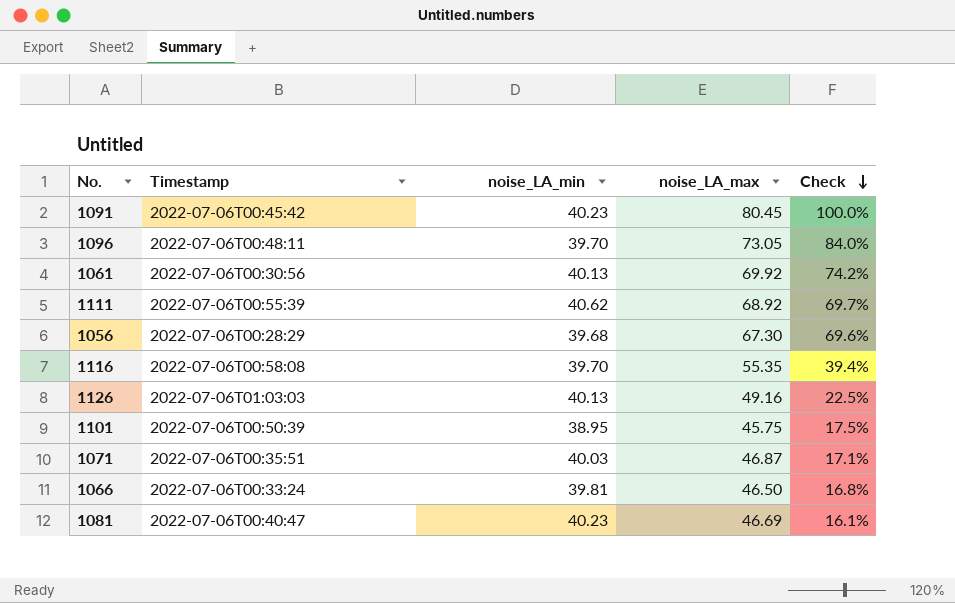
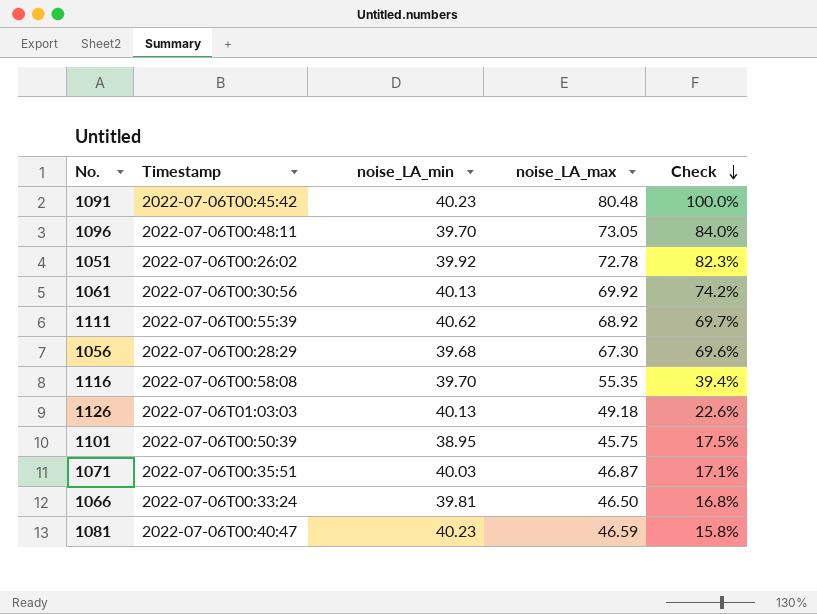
1091 | noise_LA_max: 80.45 -> 80.48
row 1051: none -> 2022-07-06T00:26:02 | 39.92 | 72.78 | 82.3%
1126 | noise_LA_max: 49.16 -> 49.18
1126 | Check: 22.5% -> 22.6%
1081 | noise_LA_max: 46.69 -> 46.59
1081 | Check: 16.1% -> 15.8%

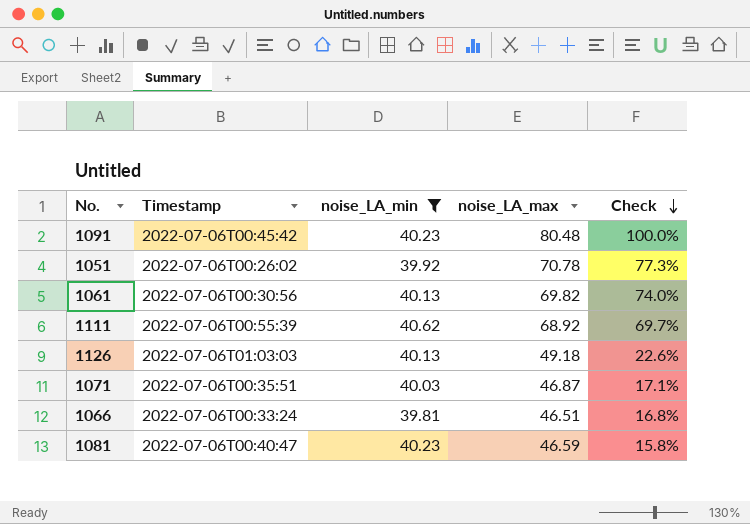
filter: none -> noise_LA_min >= 39.81
1051 | noise_LA_max: 72.78 -> 70.78
1051 | Check: 82.3% -> 77.3%
1061 | noise_LA_max: 69.92 -> 69.82
1061 | Check: 74.2% -> 74.0%
1066 | noise_LA_max: 46.50 -> 46.51

